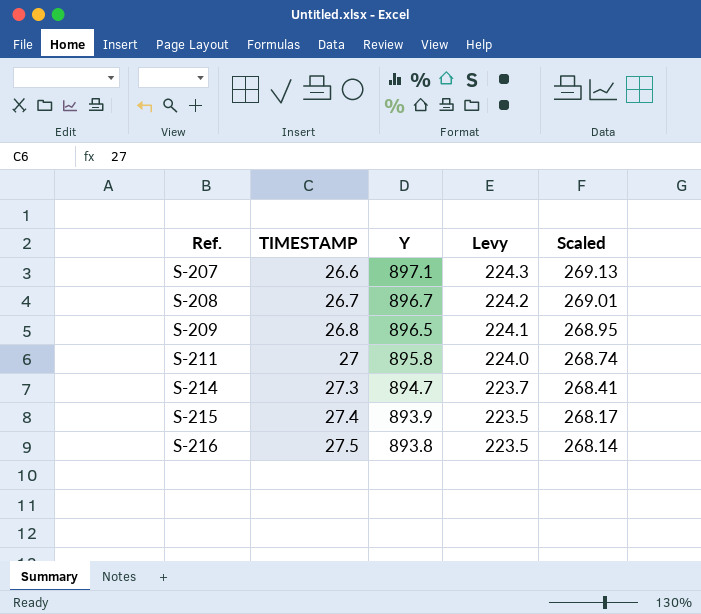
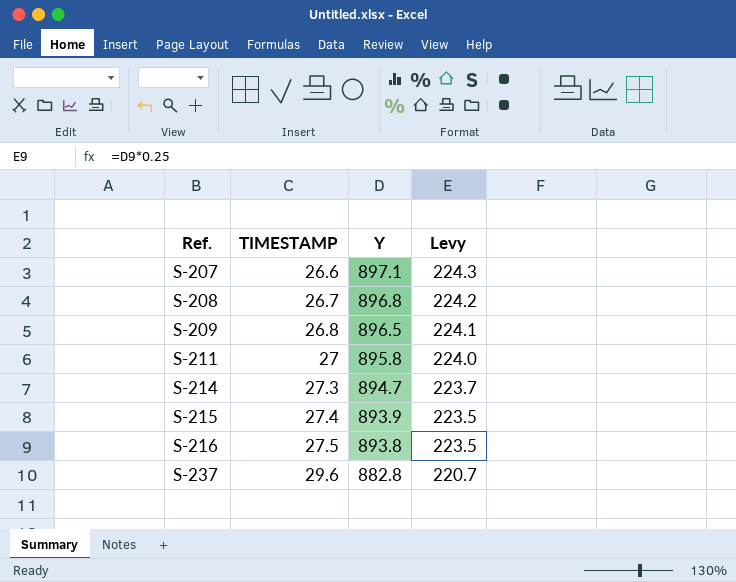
column Scaled | formula: [Y] * 0.3 -> none
S-208 | Y: 896.7 -> 896.8
row S-237: none -> 29.6 | 882.8 | 220.7

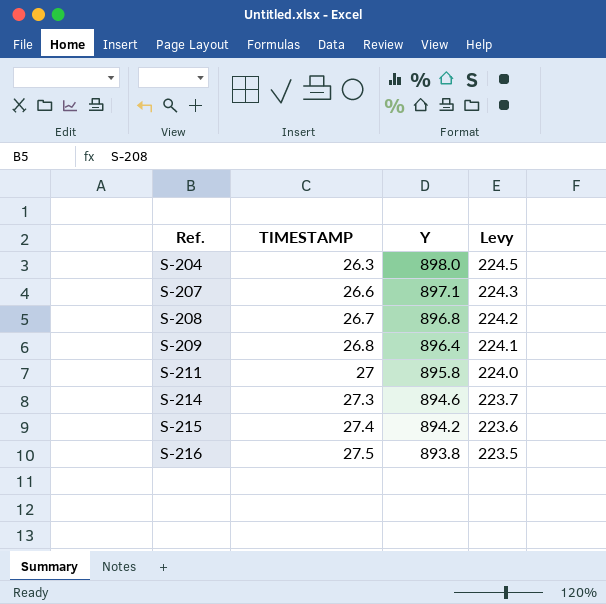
row S-237: 29.6 | 882.8 | 220.7 -> none
row S-204: none -> 26.3 | 898.0 | 224.5
S-209 | Y: 896.5 -> 896.4
S-214 | Y: 894.7 -> 894.6
S-215 | Y: 893.9 -> 894.2
S-215 | Levy: 223.5 -> 223.6

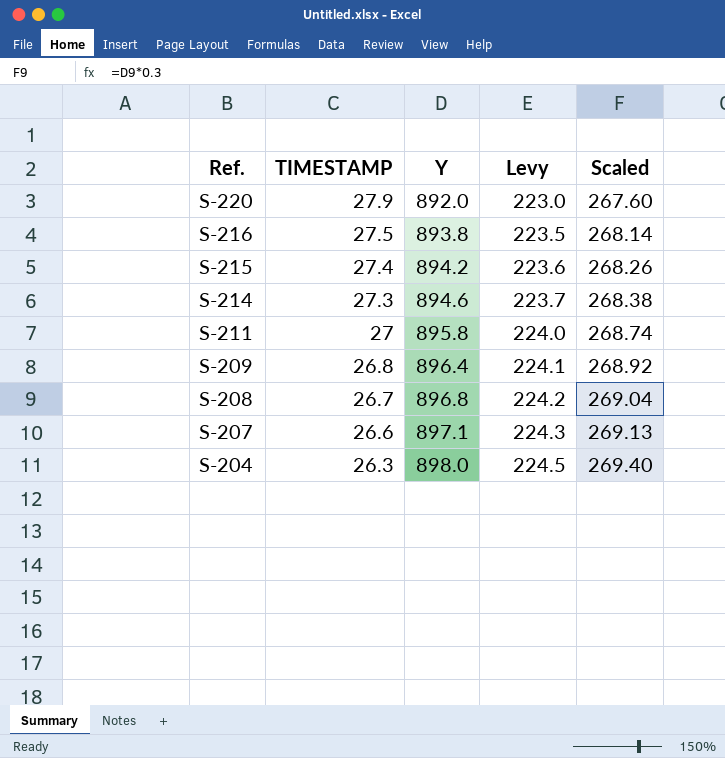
row order: Ref. ascending -> Ref. descending
column Scaled | formula: none -> [Y] * 0.3
row S-220: none -> 27.9 | 892.0 | 223.0 | 267.60

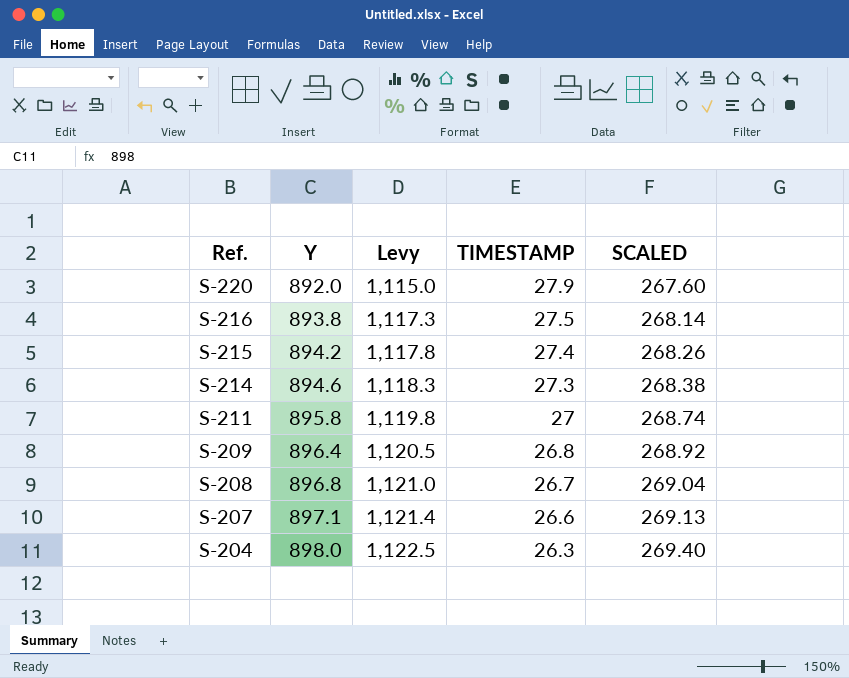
column Levy | formula: [Y] * 0.25 -> [Y] * 1.25
column TIMESTAMP | position: 2 -> 4
column name: Scaled -> SCALED

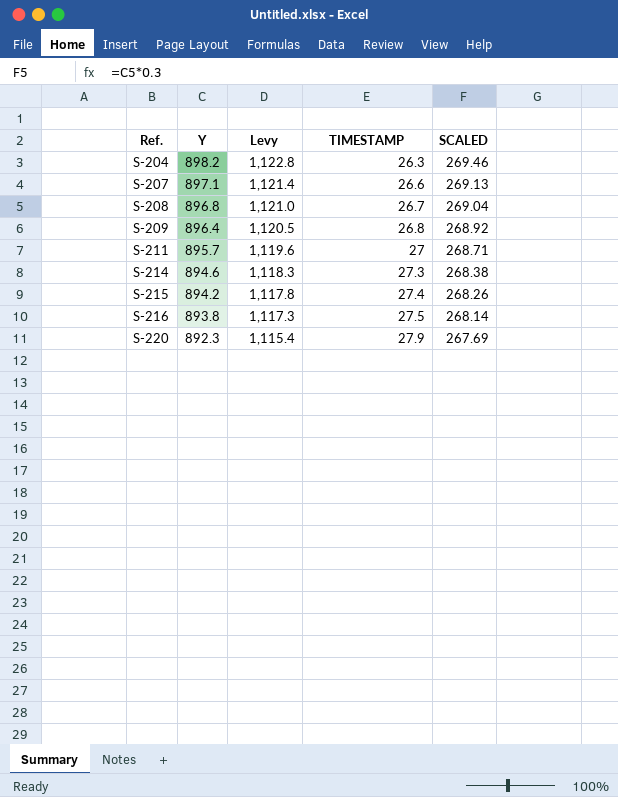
row order: Ref. descending -> Ref. ascending
S-204 | Y: 898.0 -> 898.2
S-204 | Levy: 1,122.5 -> 1,122.8
S-204 | SCALED: 269.40 -> 269.46
S-211 | Y: 895.8 -> 895.7
S-211 | Levy: 1,119.8 -> 1,119.6
S-211 | SCALED: 268.74 -> 268.71
S-220 | Y: 892.0 -> 892.3
S-220 | Levy: 1,115.0 -> 1,115.4
S-220 | SCALED: 267.60 -> 267.69

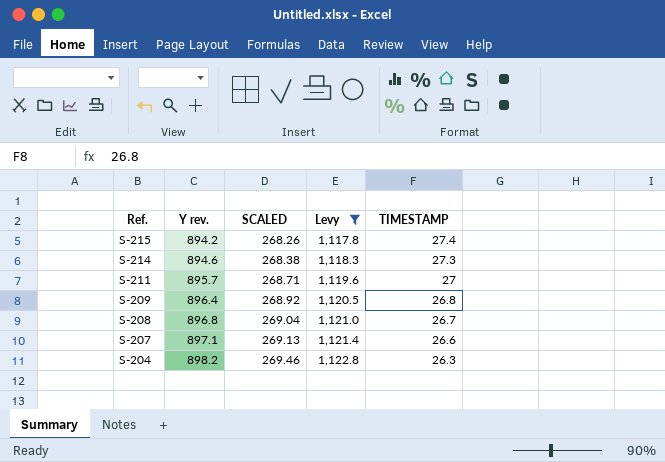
filter: none -> Levy >= 1,117.8
row order: Ref. ascending -> Ref. descending
column name: Y -> Y rev.
column SCALED | position: 5 -> 3

